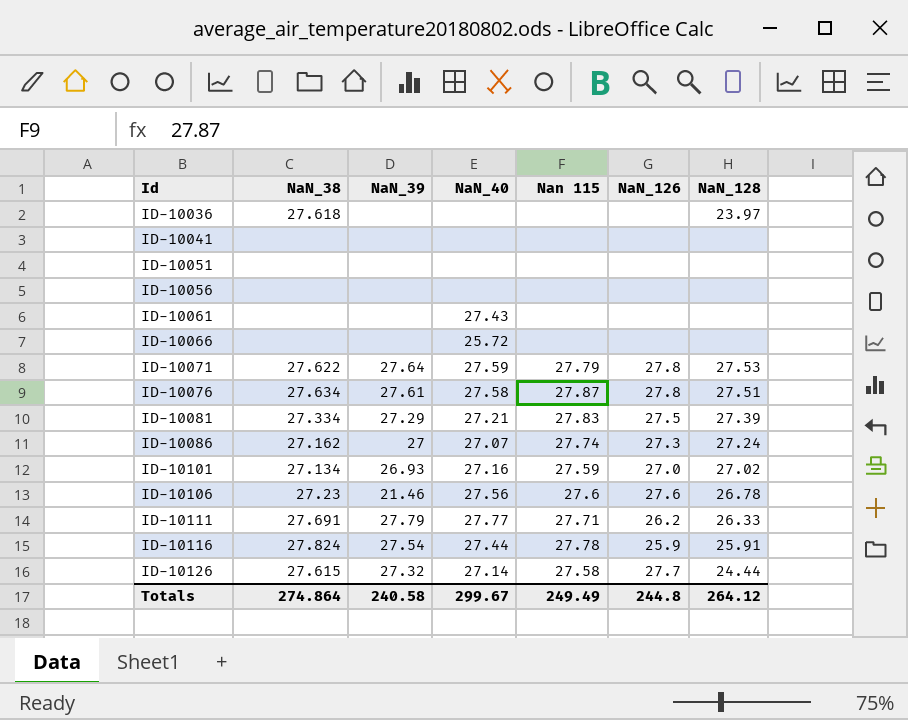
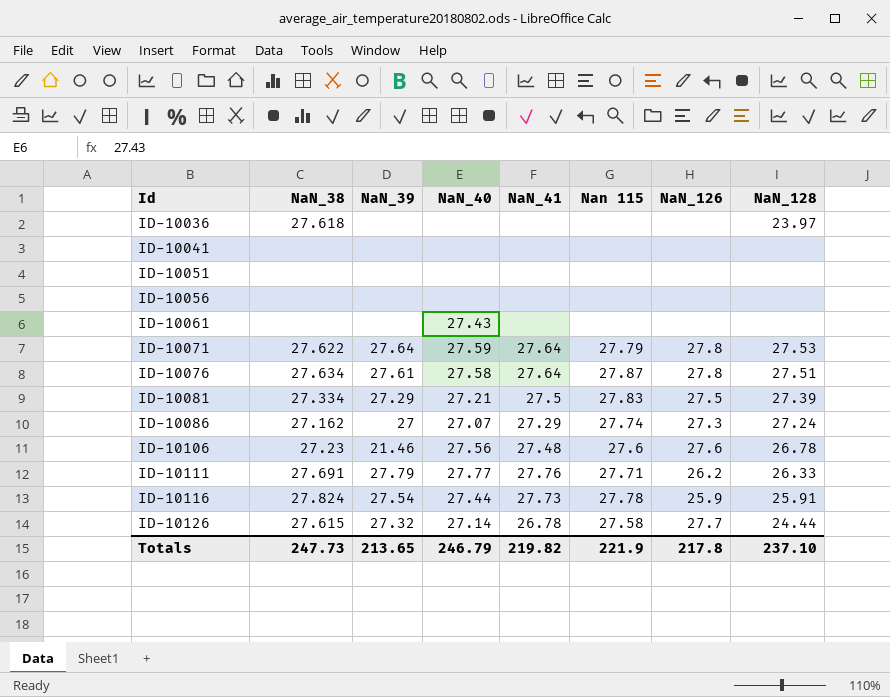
column NaN_41 | position: none -> 5
row ID-10066: none | none | 25.72 | none | none | none -> none
row ID-10101: 27.134 | 26.93 | 27.16 | 27.59 | 27.0 | 27.02 -> none
Totals | NaN_38: 274.864 -> 247.73
Totals | NaN_39: 240.58 -> 213.65
Totals | NaN_40: 299.67 -> 246.79
Totals | Nan 115: 249.49 -> 221.9
Totals | NaN_126: 244.8 -> 217.8
Totals | NaN_128: 264.12 -> 237.10

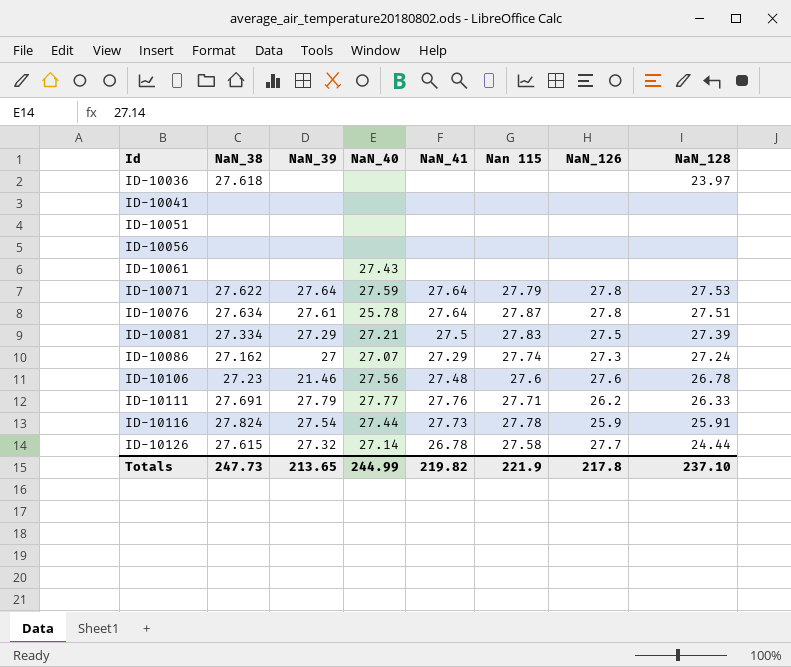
ID-10076 | NaN_40: 27.58 -> 25.78
Totals | NaN_40: 246.79 -> 244.99

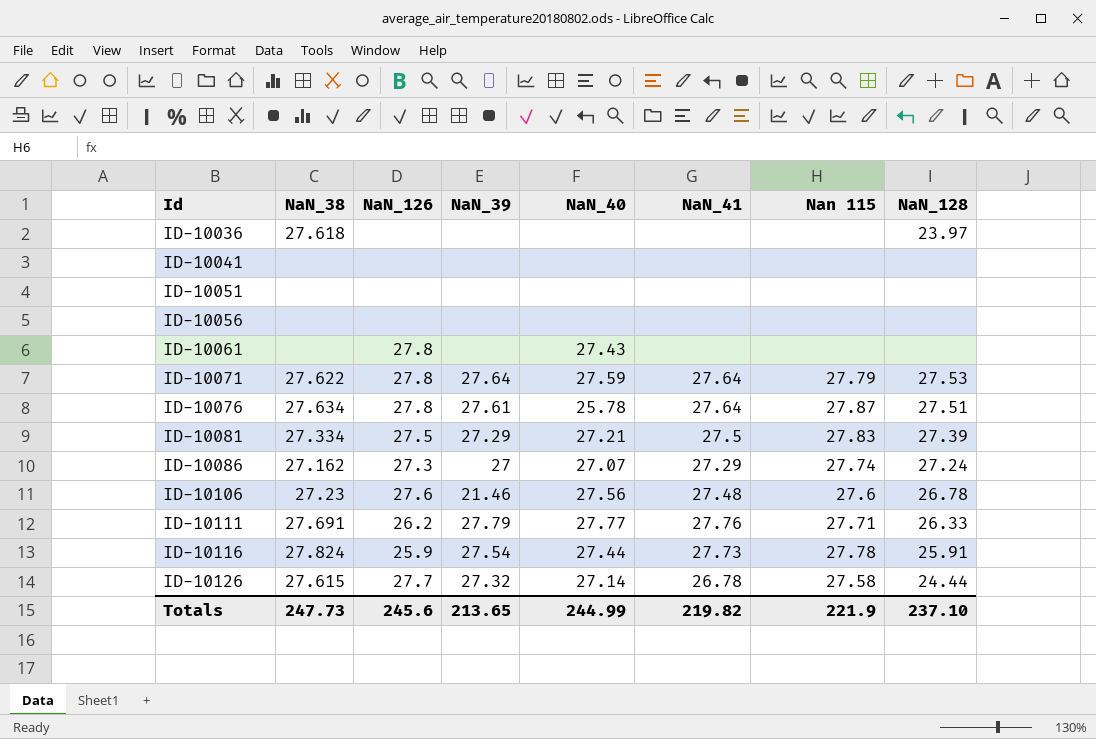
column NaN_126 | position: 7 -> 3
ID-10061 | NaN_126: none -> 27.8
Totals | NaN_126: 217.8 -> 245.6

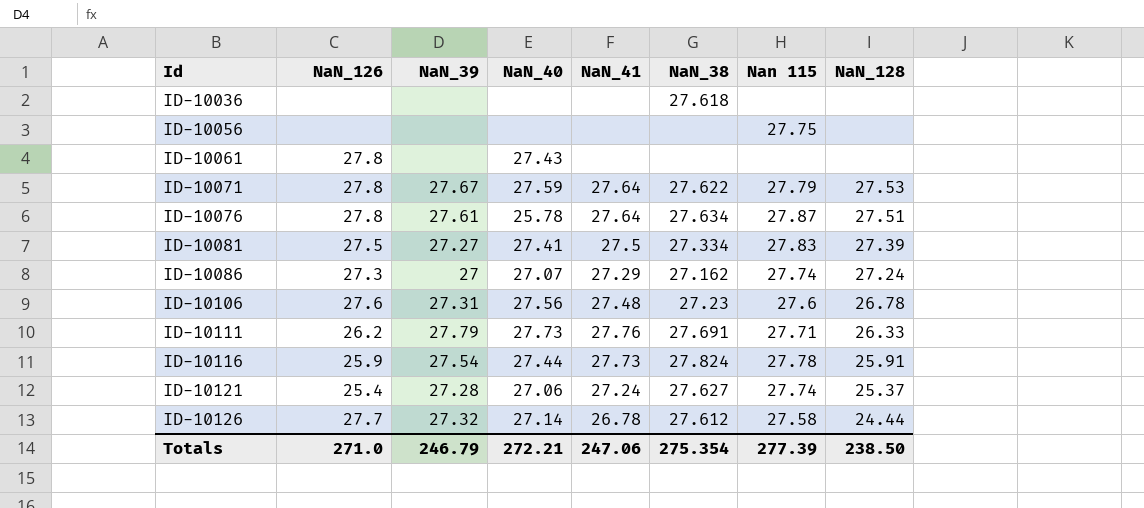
column NaN_38 | position: 2 -> 6
row ID-10041: none | none | none | none | none | none | none -> none
row ID-10051: none | none | none | none | none | none | none -> none
ID-10036 | NaN_128: 23.97 -> none
ID-10056 | Nan 115: none -> 27.75
ID-10071 | NaN_39: 27.64 -> 27.67
ID-10081 | NaN_39: 27.29 -> 27.27
ID-10081 | NaN_40: 27.21 -> 27.41
ID-10106 | NaN_39: 21.46 -> 27.31
ID-10111 | NaN_40: 27.77 -> 27.73
row ID-10121: none -> 25.4 | 27.28 | 27.06 | 27.24 | 27.627 | 27.74 | 25.37
ID-10126 | NaN_38: 27.615 -> 27.612
Totals | NaN_126: 245.6 -> 271.0
Totals | NaN_39: 213.65 -> 246.79
Totals | NaN_40: 244.99 -> 272.21
Totals | NaN_41: 219.82 -> 247.06
Totals | NaN_38: 247.73 -> 275.354
Totals | Nan 115: 221.9 -> 277.39
Totals | NaN_128: 237.10 -> 238.50

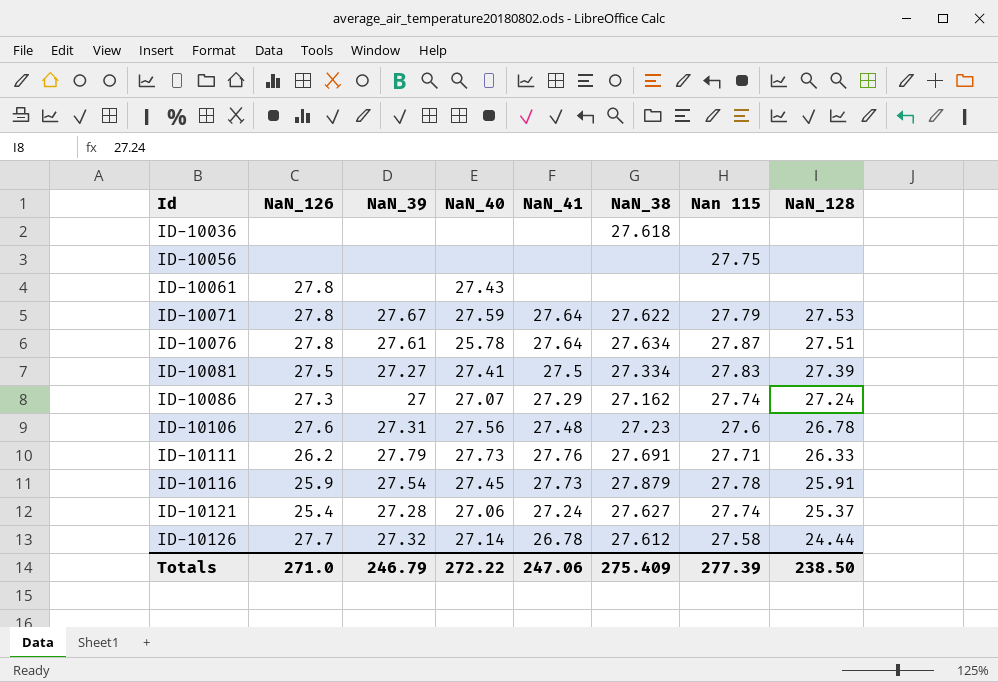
ID-10116 | NaN_40: 27.44 -> 27.45
ID-10116 | NaN_38: 27.824 -> 27.879
Totals | NaN_40: 272.21 -> 272.22
Totals | NaN_38: 275.354 -> 275.409

